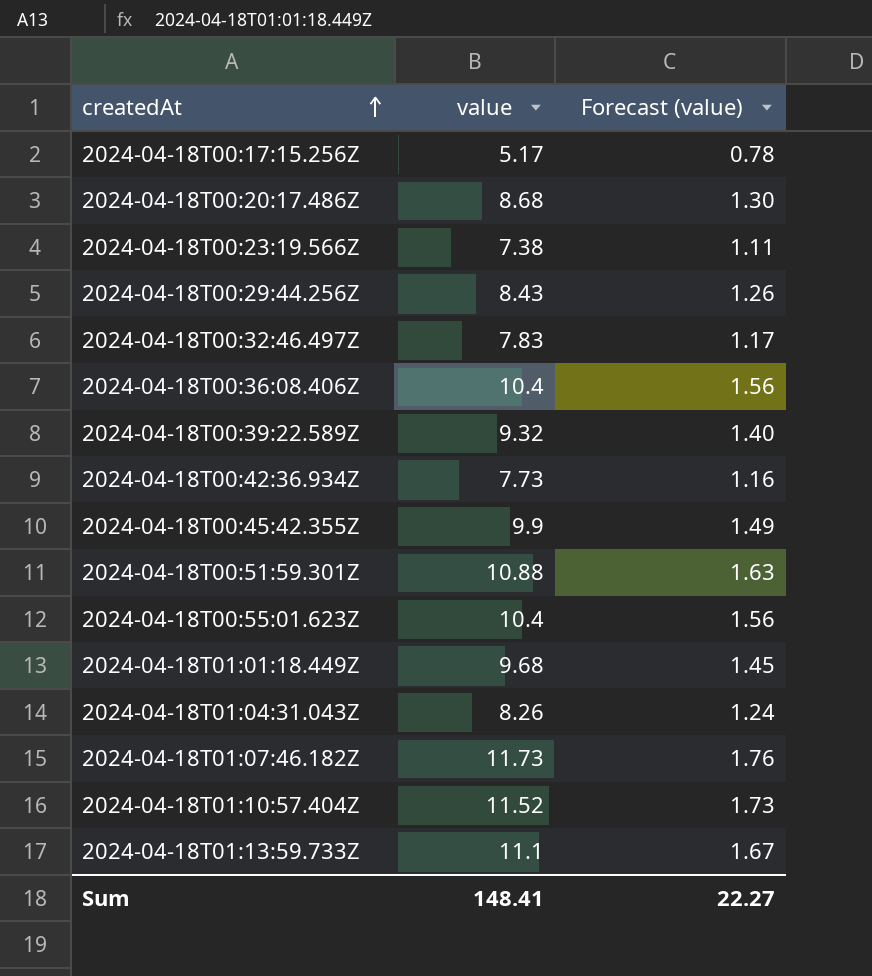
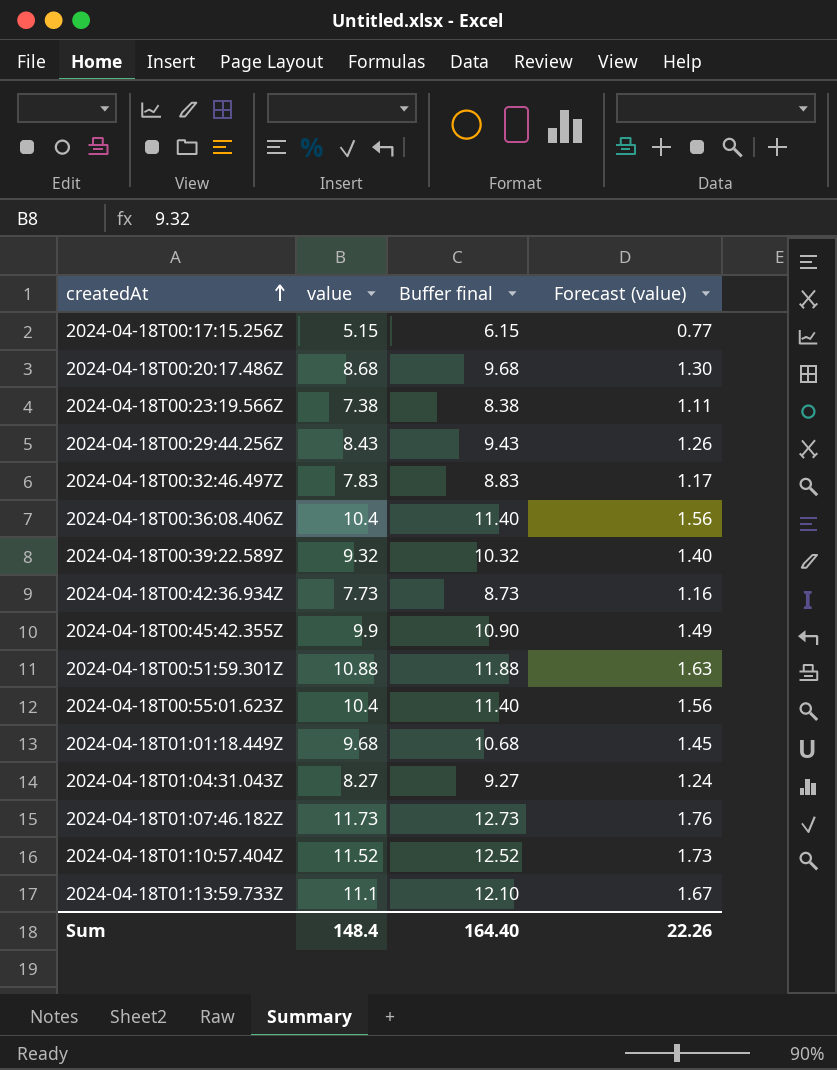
column Buffer final | formula: none -> [value] + 1
2024-04-18T00:17:15.256Z | value: 5.17 -> 5.15
2024-04-18T00:17:15.256Z | Forecast (value): 0.78 -> 0.77
2024-04-18T01:04:31.043Z | value: 8.26 -> 8.27
Sum | value: 148.41 -> 148.4
Sum | Forecast (value): 22.27 -> 22.26

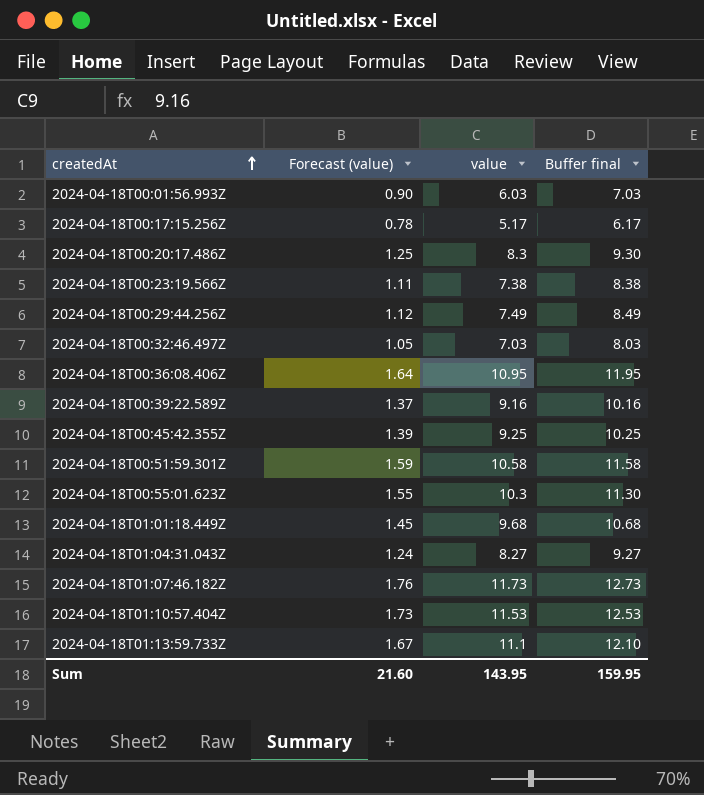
column Forecast (value) | position: 4 -> 2
row 2024-04-18T00:42:36.934Z: 7.73 | 8.73 | 1.16 -> none
row 2024-04-18T00:01:56.993Z: none -> 0.90 | 6.03 | 7.03
2024-04-18T00:17:15.256Z | Forecast (value): 0.77 -> 0.78
2024-04-18T00:17:15.256Z | value: 5.15 -> 5.17
2024-04-18T00:17:15.256Z | Buffer final: 6.15 -> 6.17
2024-04-18T00:20:17.486Z | Forecast (value): 1.30 -> 1.25
2024-04-18T00:20:17.486Z | value: 8.68 -> 8.3
2024-04-18T00:20:17.486Z | Buffer final: 9.68 -> 9.30
2024-04-18T00:29:44.256Z | Forecast (value): 1.26 -> 1.12
2024-04-18T00:29:44.256Z | value: 8.43 -> 7.49
2024-04-18T00:29:44.256Z | Buffer final: 9.43 -> 8.49
2024-04-18T00:32:46.497Z | Forecast (value): 1.17 -> 1.05
2024-04-18T00:32:46.497Z | value: 7.83 -> 7.03
2024-04-18T00:32:46.497Z | Buffer final: 8.83 -> 8.03
2024-04-18T00:36:08.406Z | Forecast (value): 1.56 -> 1.64
2024-04-18T00:36:08.406Z | value: 10.4 -> 10.95
2024-04-18T00:36:08.406Z | Buffer final: 11.40 -> 11.95
2024-04-18T00:39:22.589Z | Forecast (value): 1.40 -> 1.37
2024-04-18T00:39:22.589Z | value: 9.32 -> 9.16
2024-04-18T00:39:22.589Z | Buffer final: 10.32 -> 10.16
2024-04-18T00:45:42.355Z | Forecast (value): 1.49 -> 1.39
2024-04-18T00:45:42.355Z | value: 9.9 -> 9.25
2024-04-18T00:45:42.355Z | Buffer final: 10.90 -> 10.25
2024-04-18T00:51:59.301Z | Forecast (value): 1.63 -> 1.59
2024-04-18T00:51:59.301Z | value: 10.88 -> 10.58
2024-04-18T00:51:59.301Z | Buffer final: 11.88 -> 11.58
2024-04-18T00:55:01.623Z | Forecast (value): 1.56 -> 1.55
2024-04-18T00:55:01.623Z | value: 10.4 -> 10.3
2024-04-18T00:55:01.623Z | Buffer final: 11.40 -> 11.30
2024-04-18T01:10:57.404Z | value: 11.52 -> 11.53
2024-04-18T01:10:57.404Z | Buffer final: 12.52 -> 12.53
Sum | Forecast (value): 22.26 -> 21.60
Sum | value: 148.4 -> 143.95
Sum | Buffer final: 164.40 -> 159.95

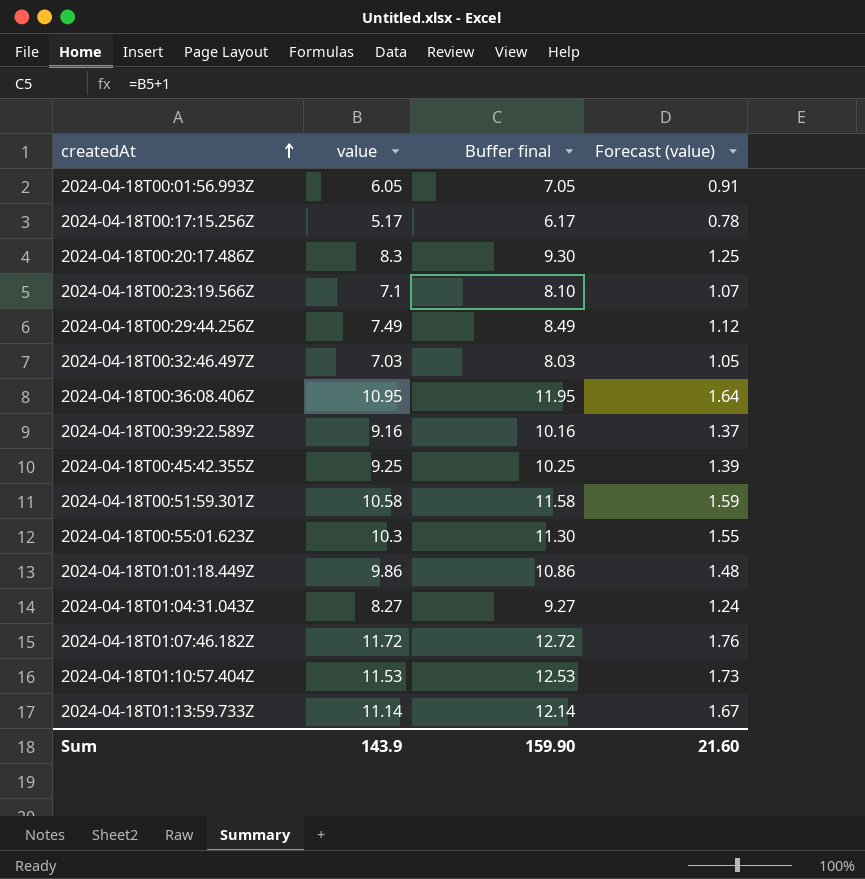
column Forecast (value) | position: 2 -> 4
2024-04-18T00:01:56.993Z | value: 6.03 -> 6.05
2024-04-18T00:01:56.993Z | Buffer final: 7.03 -> 7.05
2024-04-18T00:01:56.993Z | Forecast (value): 0.90 -> 0.91
2024-04-18T00:23:19.566Z | value: 7.38 -> 7.1
2024-04-18T00:23:19.566Z | Buffer final: 8.38 -> 8.10
2024-04-18T00:23:19.566Z | Forecast (value): 1.11 -> 1.07
2024-04-18T01:01:18.449Z | value: 9.68 -> 9.86
2024-04-18T01:01:18.449Z | Buffer final: 10.68 -> 10.86
2024-04-18T01:01:18.449Z | Forecast (value): 1.45 -> 1.48
2024-04-18T01:07:46.182Z | value: 11.73 -> 11.72
2024-04-18T01:07:46.182Z | Buffer final: 12.73 -> 12.72
2024-04-18T01:13:59.733Z | value: 11.1 -> 11.14
2024-04-18T01:13:59.733Z | Buffer final: 12.10 -> 12.14
Sum | value: 143.95 -> 143.9
Sum | Buffer final: 159.95 -> 159.90

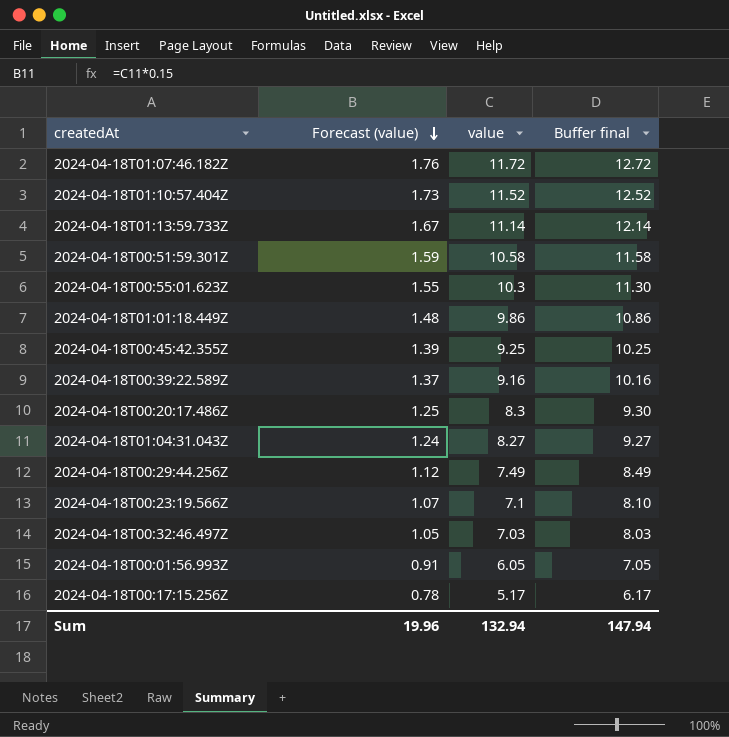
row order: createdAt ascending -> Forecast (value) descending
column Forecast (value) | position: 4 -> 2
row 2024-04-18T00:36:08.406Z: 10.95 | 11.95 | 1.64 -> none
2024-04-18T01:10:57.404Z | value: 11.53 -> 11.52
2024-04-18T01:10:57.404Z | Buffer final: 12.53 -> 12.52
Sum | Forecast (value): 21.60 -> 19.96
Sum | value: 143.9 -> 132.94
Sum | Buffer final: 159.90 -> 147.94

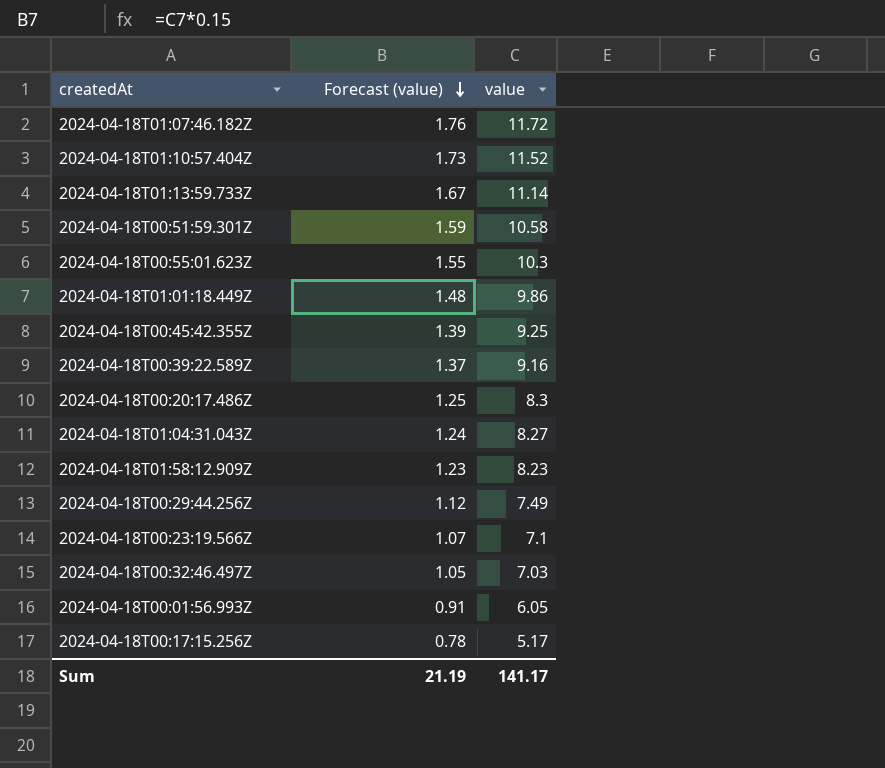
column Buffer final | formula: [value] + 1 -> none
row 2024-04-18T01:58:12.909Z: none -> 1.23 | 8.23
Sum | Forecast (value): 19.96 -> 21.19
Sum | value: 132.94 -> 141.17

